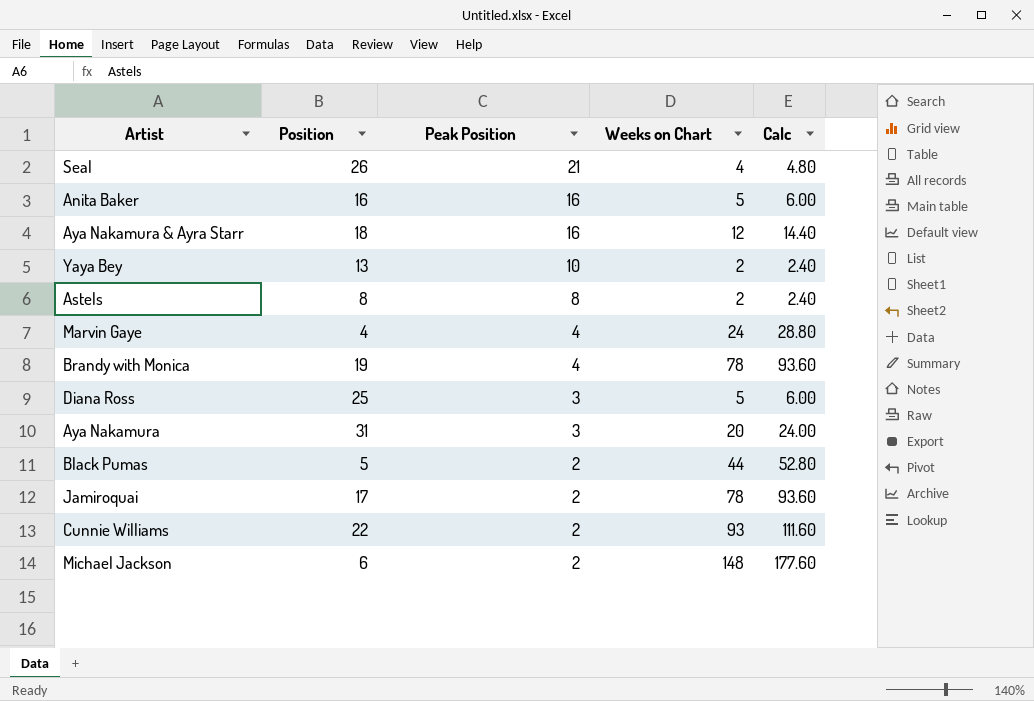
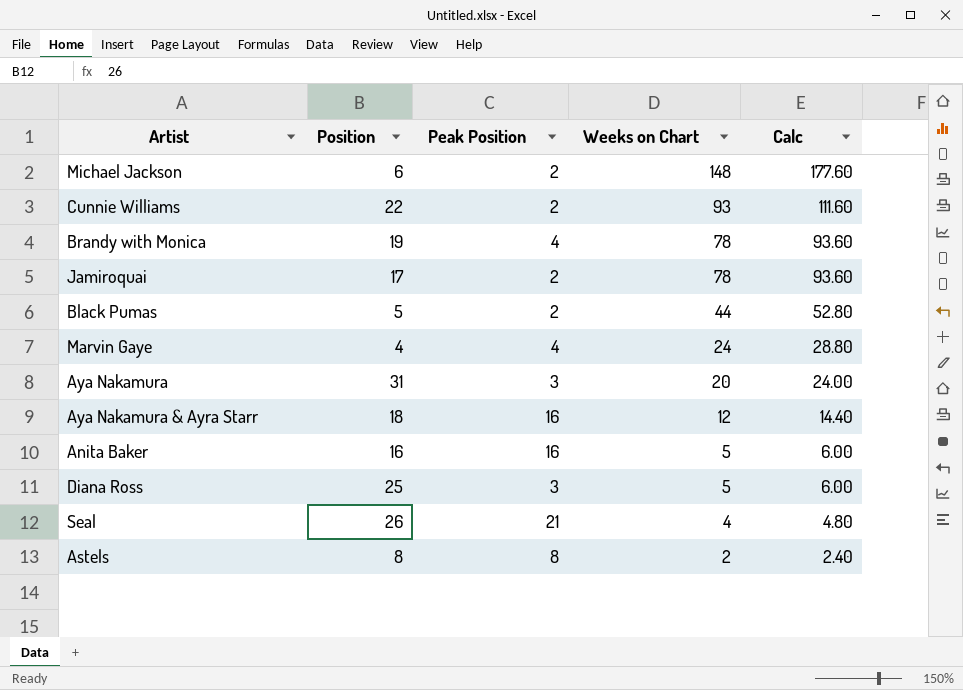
row order: Peak Position descending -> Weeks on Chart descending
row Yaya Bey: 13 | 10 | 2 | 2.40 -> none

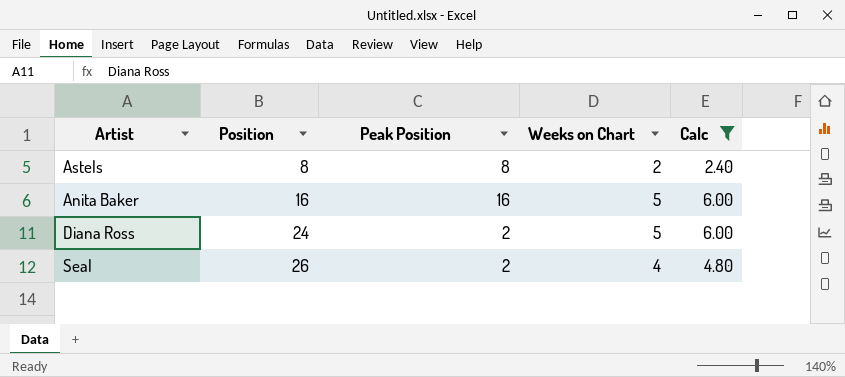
filter: none -> Calc <= 6.00
row order: Weeks on Chart descending -> Position ascending
Diana Ross | Position: 25 -> 24
Diana Ross | Peak Position: 3 -> 2
Seal | Peak Position: 21 -> 2

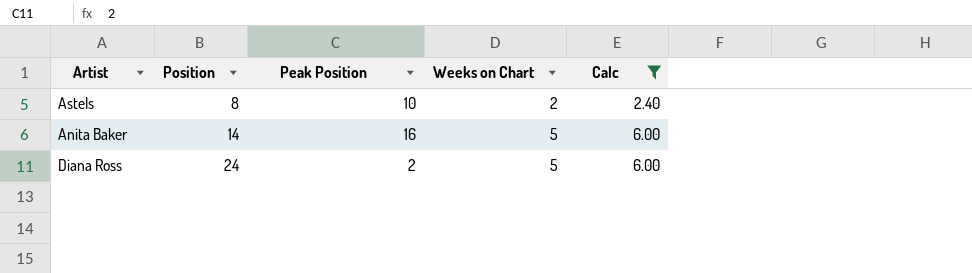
row Seal: 26 | 2 | 4 | 4.80 -> none
Astels | Peak Position: 8 -> 10
Anita Baker | Position: 16 -> 14

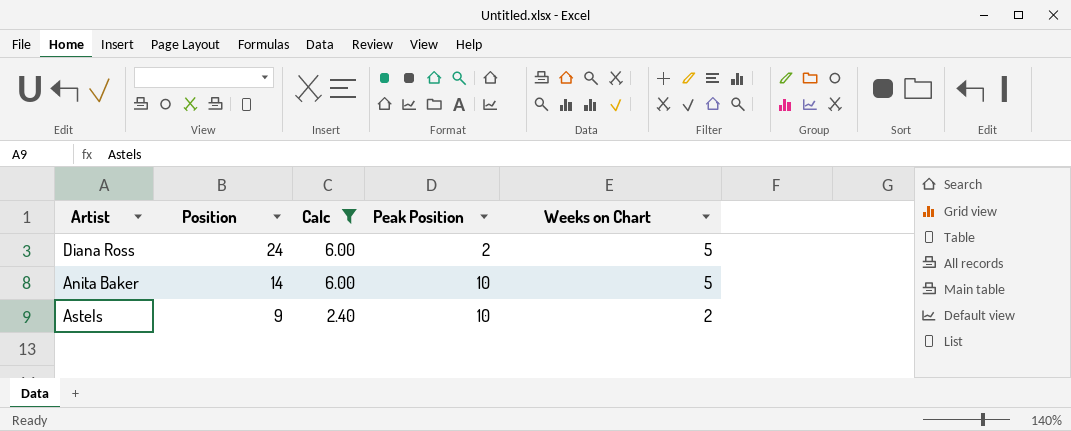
row order: Position ascending -> Position descending
column Calc | position: 5 -> 3
Anita Baker | Peak Position: 16 -> 10
Astels | Position: 8 -> 9

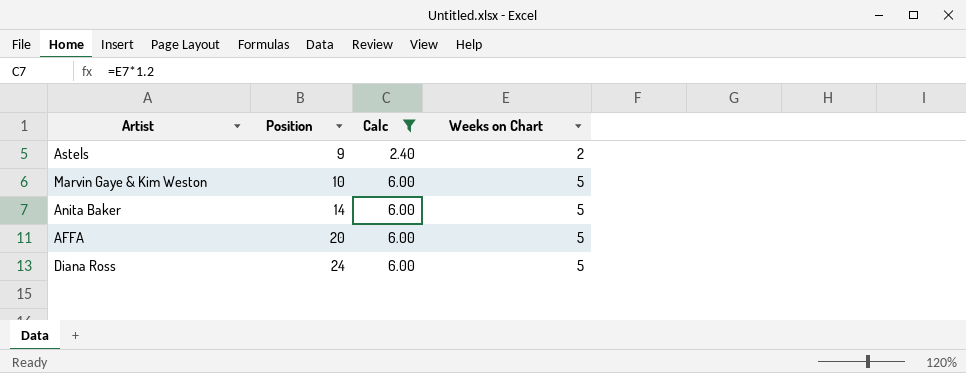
row order: Position descending -> Position ascending
column Peak Position | position: 4 -> none
row Marvin Gaye & Kim Weston: none -> 10 | 6.00 | 5
row AFFA: none -> 20 | 6.00 | 5

